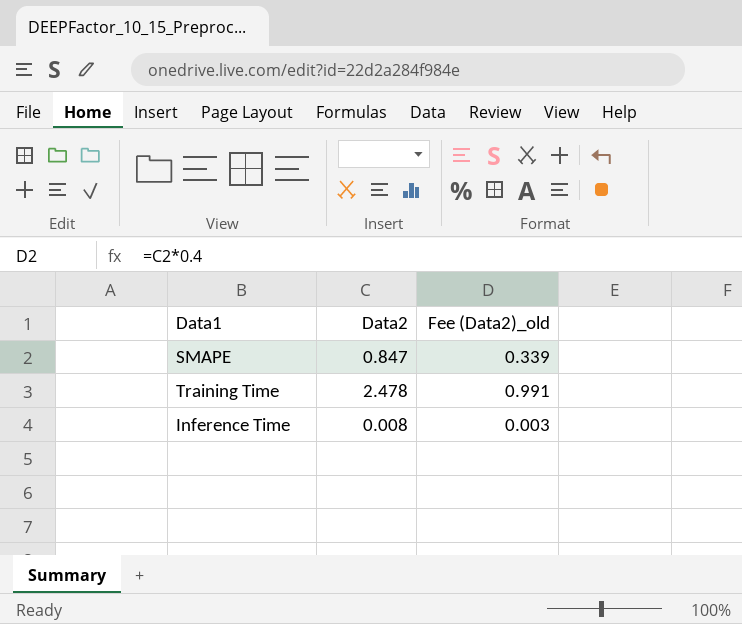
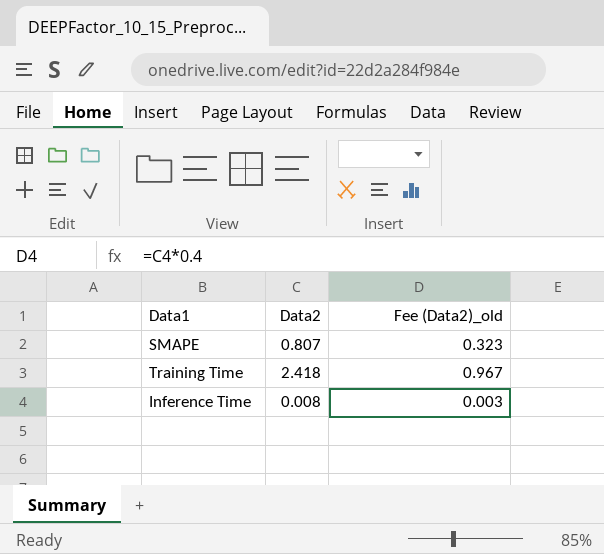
SMAPE | Data2: 0.847 -> 0.807
SMAPE | Fee (Data2)_old: 0.339 -> 0.323
Training Time | Data2: 2.478 -> 2.418
Training Time | Fee (Data2)_old: 0.991 -> 0.967

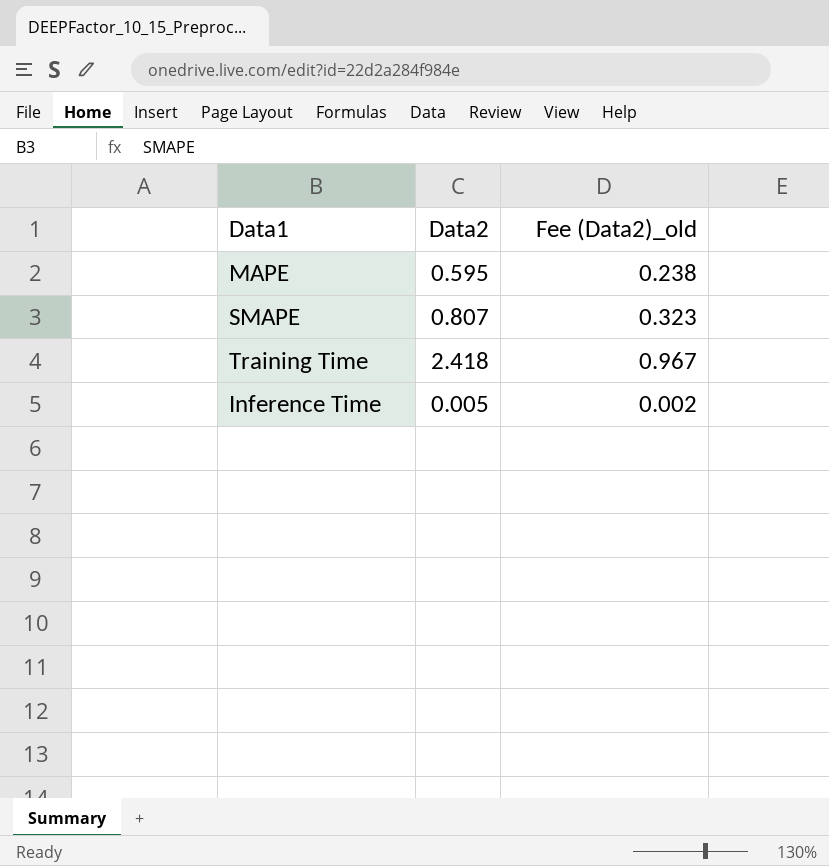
row MAPE: none -> 0.595 | 0.238
Inference Time | Data2: 0.008 -> 0.005
Inference Time | Fee (Data2)_old: 0.003 -> 0.002

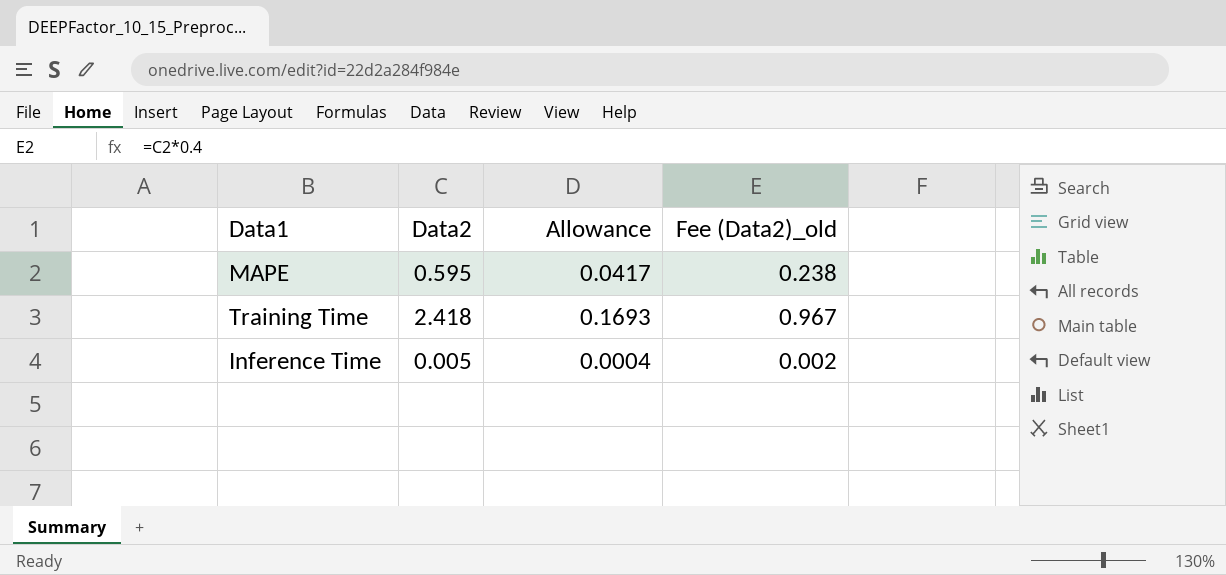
column Allowance | formula: none -> [Data2] * 0.07
row SMAPE: 0.807 | 0.323 -> none

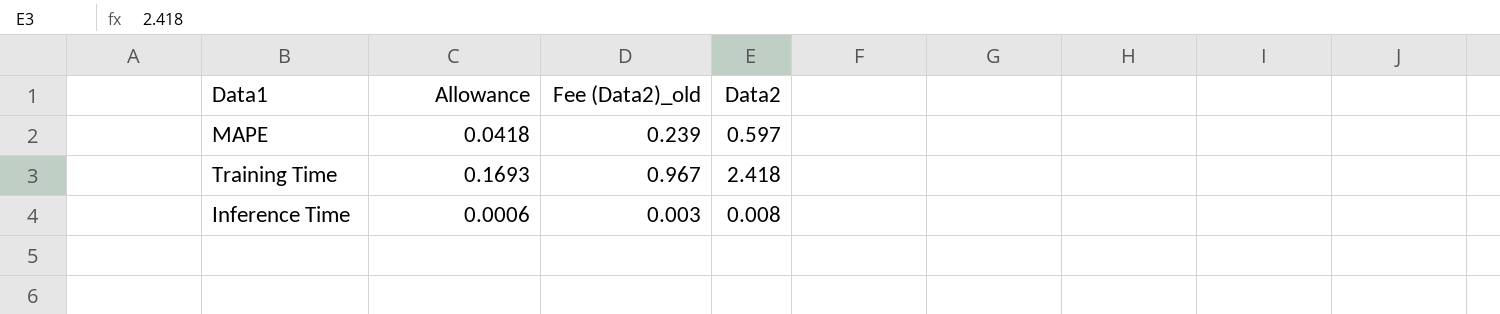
column Data2 | position: 2 -> 4
MAPE | Allowance: 0.0417 -> 0.0418
MAPE | Fee (Data2)_old: 0.238 -> 0.239
MAPE | Data2: 0.595 -> 0.597
Inference Time | Allowance: 0.0004 -> 0.0006
Inference Time | Fee (Data2)_old: 0.002 -> 0.003
Inference Time | Data2: 0.005 -> 0.008

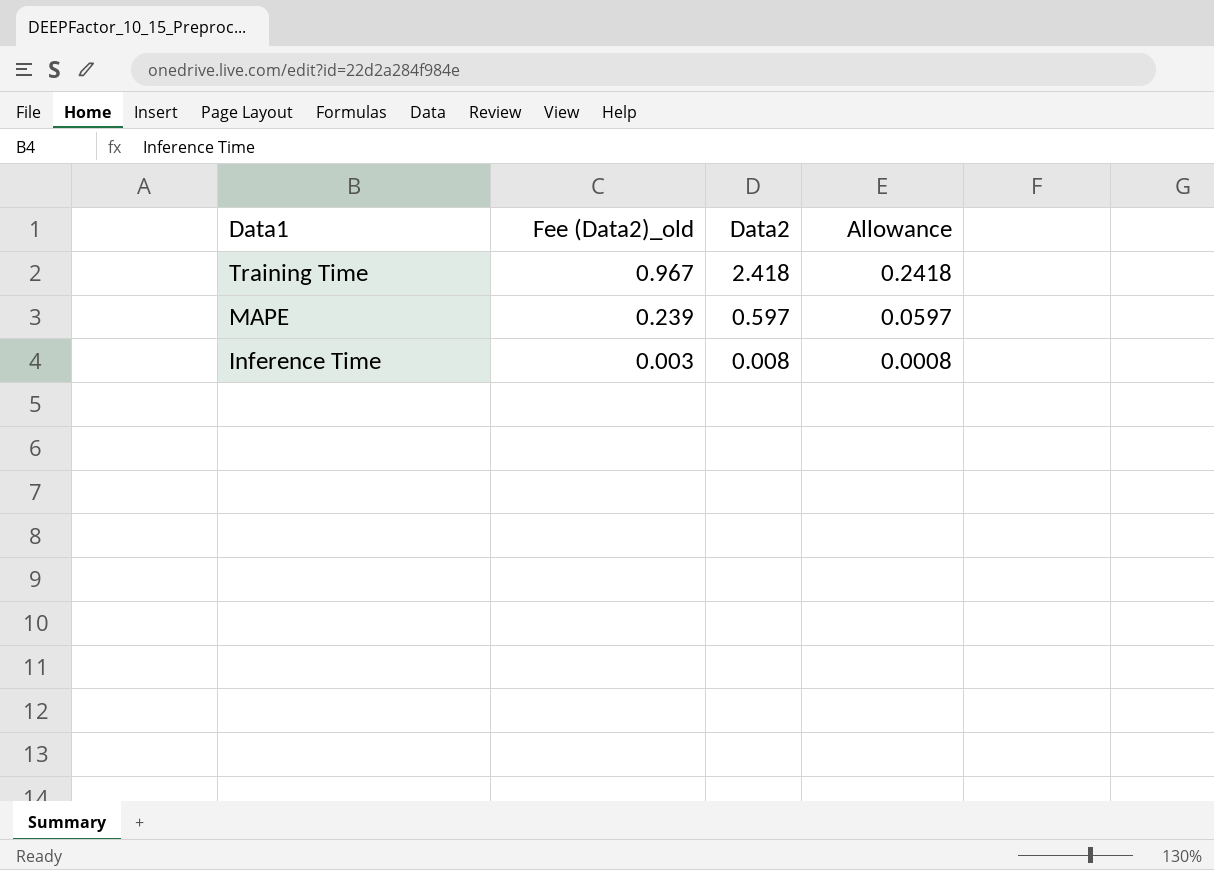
row order: none -> Data1 descending
column Allowance | formula: [Data2] * 0.07 -> [Data2] * 0.1
column Allowance | position: 2 -> 4

